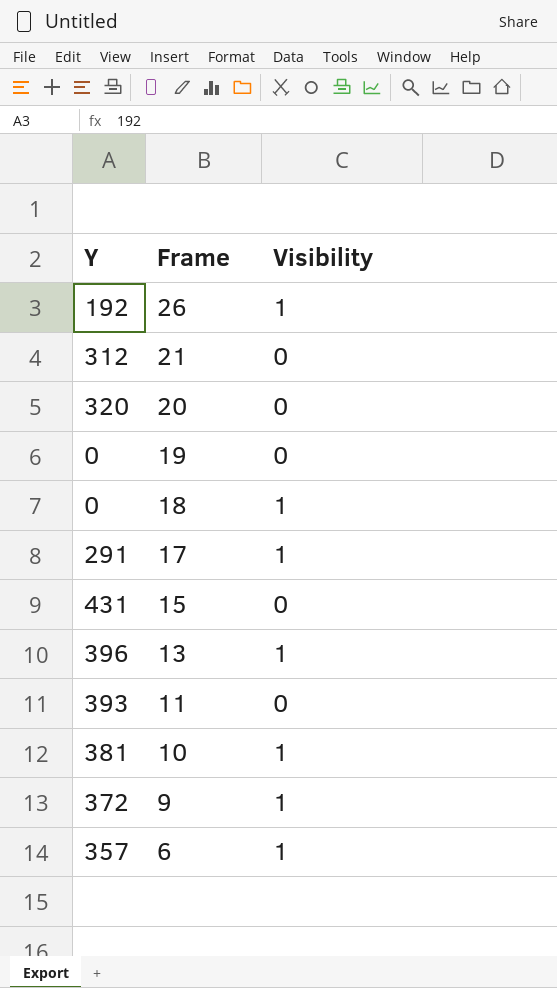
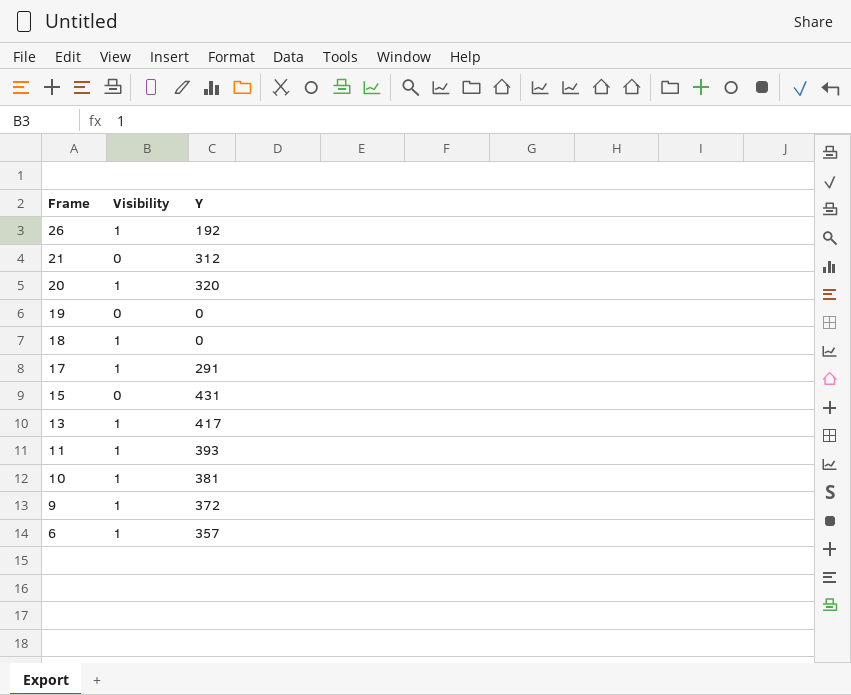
column Y | position: 1 -> 3
20 | Visibility: 0 -> 1
13 | Y: 396 -> 417
11 | Visibility: 0 -> 1

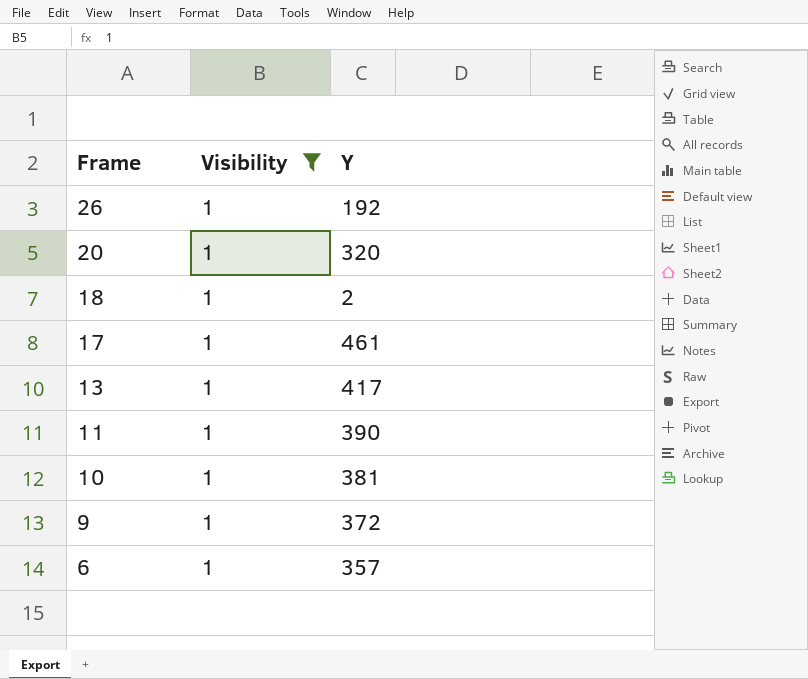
filter: none -> Visibility = 1
18 | Y: 0 -> 2
17 | Y: 291 -> 461
11 | Y: 393 -> 390

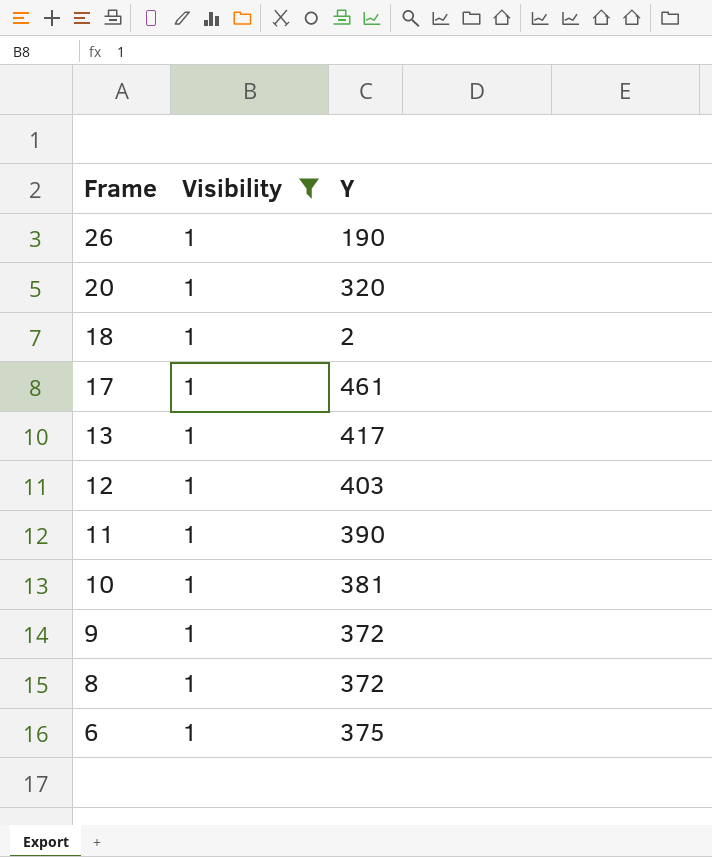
26 | Y: 192 -> 190
row 12: none -> 1 | 403
row 8: none -> 1 | 372
6 | Y: 357 -> 375

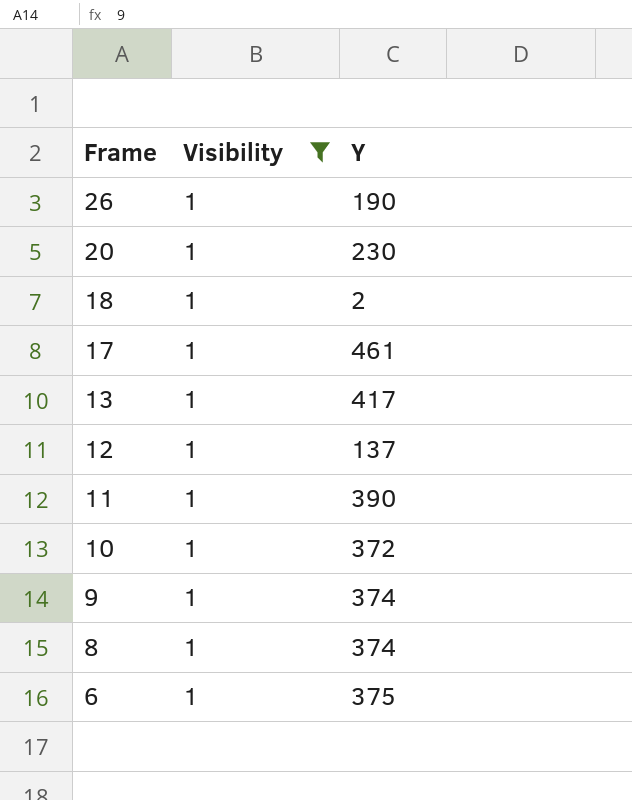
20 | Y: 320 -> 230
12 | Y: 403 -> 137
10 | Y: 381 -> 372
9 | Y: 372 -> 374
8 | Y: 372 -> 374

